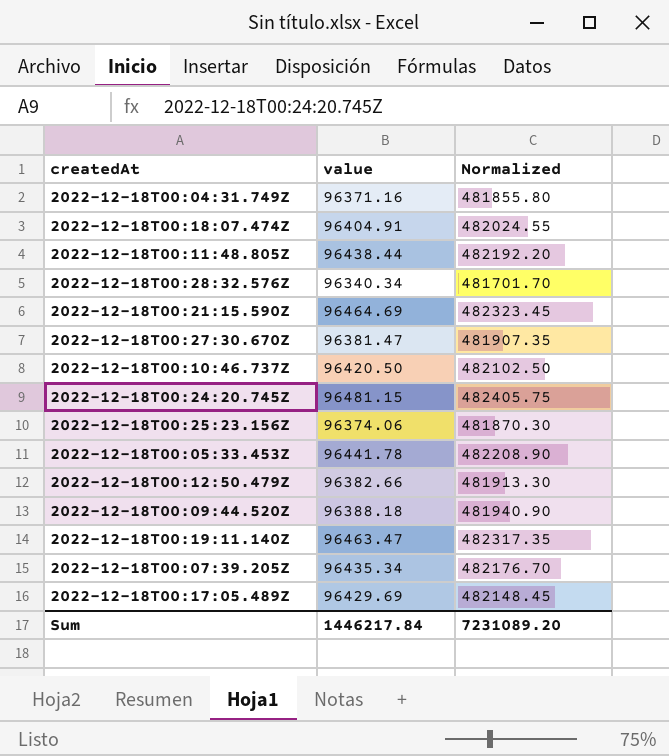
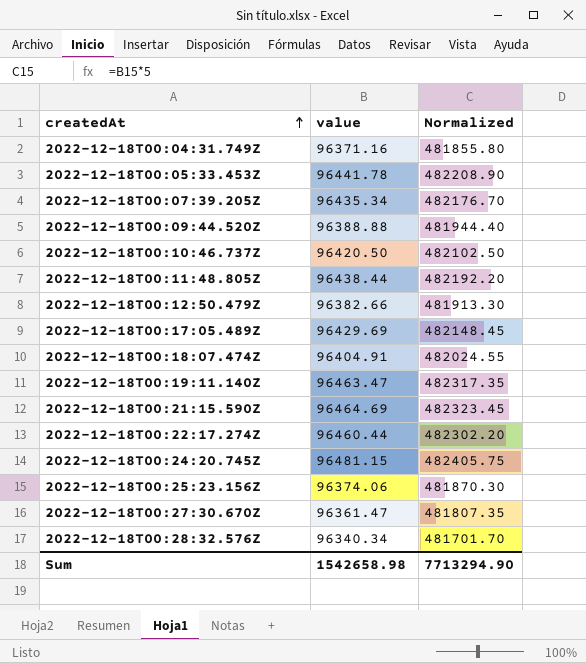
row order: none -> createdAt ascending
2022-12-18T00:09:44.520Z | value: 96388.18 -> 96388.88
2022-12-18T00:09:44.520Z | Normalized: 481940.90 -> 481944.40
row 2022-12-18T00:22:17.274Z: none -> 96460.44 | 482302.20
2022-12-18T00:27:30.670Z | value: 96381.47 -> 96361.47
2022-12-18T00:27:30.670Z | Normalized: 481907.35 -> 481807.35
Sum | value: 1446217.84 -> 1542658.98
Sum | Normalized: 7231089.20 -> 7713294.90

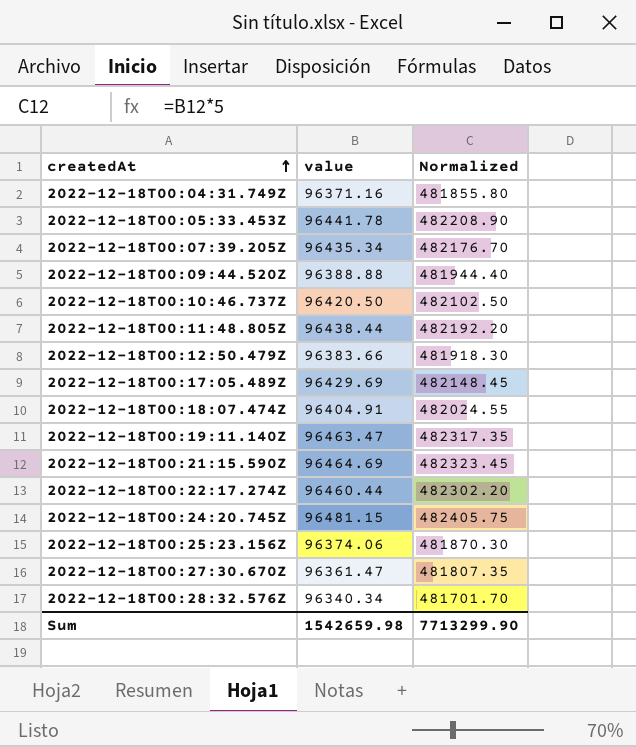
2022-12-18T00:12:50.479Z | value: 96382.66 -> 96383.66
2022-12-18T00:12:50.479Z | Normalized: 481913.30 -> 481918.30
Sum | value: 1542658.98 -> 1542659.98
Sum | Normalized: 7713294.90 -> 7713299.90

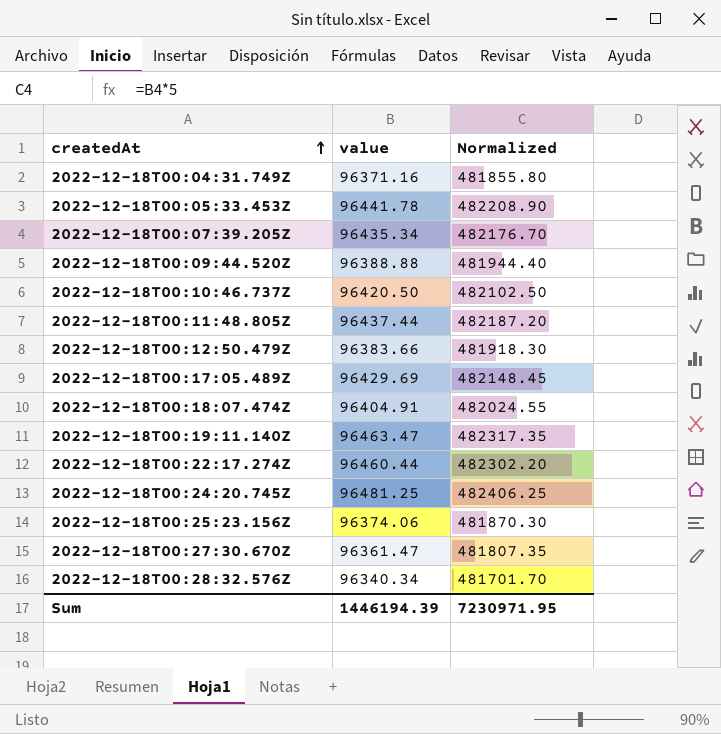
row 2022-12-18T00:21:15.590Z: 96464.69 | 482323.45 -> none
2022-12-18T00:11:48.805Z | value: 96438.44 -> 96437.44
2022-12-18T00:11:48.805Z | Normalized: 482192.20 -> 482187.20
2022-12-18T00:24:20.745Z | value: 96481.15 -> 96481.25
2022-12-18T00:24:20.745Z | Normalized: 482405.75 -> 482406.25
Sum | value: 1542659.98 -> 1446194.39
Sum | Normalized: 7713299.90 -> 7230971.95

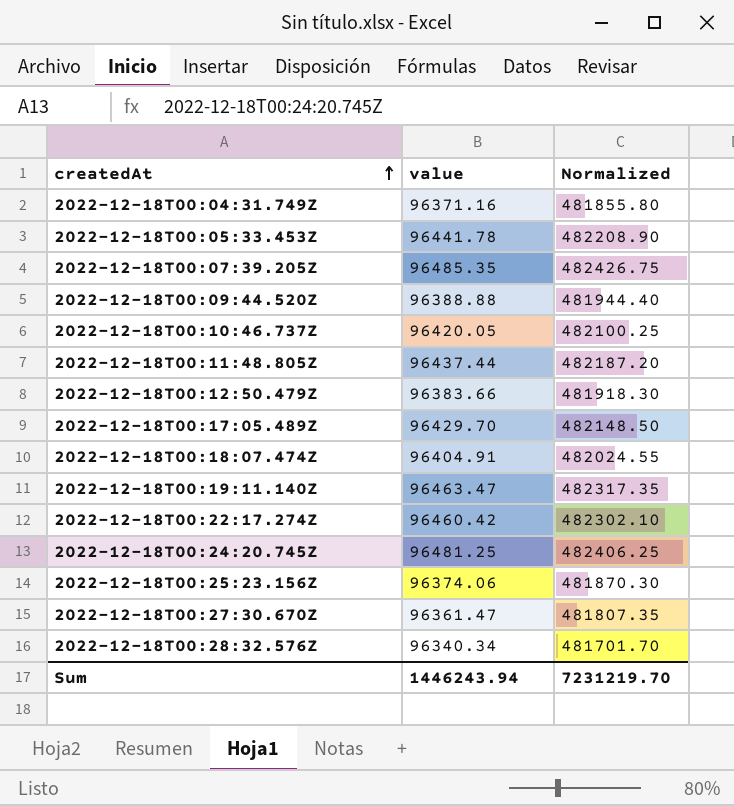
2022-12-18T00:07:39.205Z | value: 96435.34 -> 96485.35
2022-12-18T00:07:39.205Z | Normalized: 482176.70 -> 482426.75
2022-12-18T00:10:46.737Z | value: 96420.50 -> 96420.05
2022-12-18T00:10:46.737Z | Normalized: 482102.50 -> 482100.25
2022-12-18T00:17:05.489Z | value: 96429.69 -> 96429.70
2022-12-18T00:17:05.489Z | Normalized: 482148.45 -> 482148.50
2022-12-18T00:22:17.274Z | value: 96460.44 -> 96460.42
2022-12-18T00:22:17.274Z | Normalized: 482302.20 -> 482302.10
Sum | value: 1446194.39 -> 1446243.94
Sum | Normalized: 7230971.95 -> 7231219.70

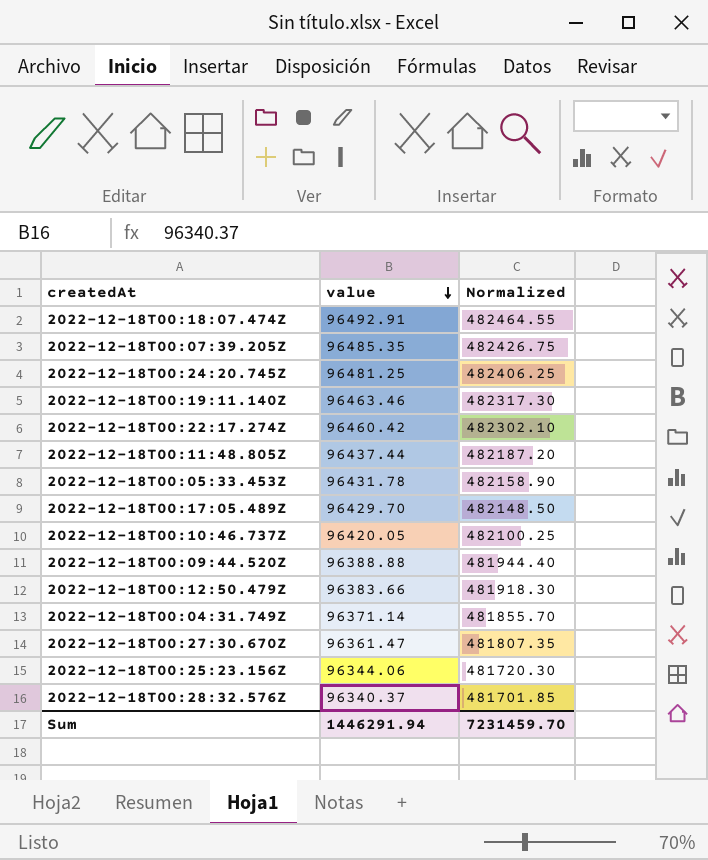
row order: createdAt ascending -> value descending
2022-12-18T00:18:07.474Z | value: 96404.91 -> 96492.91
2022-12-18T00:18:07.474Z | Normalized: 482024.55 -> 482464.55
2022-12-18T00:19:11.140Z | value: 96463.47 -> 96463.46
2022-12-18T00:19:11.140Z | Normalized: 482317.35 -> 482317.30
2022-12-18T00:05:33.453Z | value: 96441.78 -> 96431.78
2022-12-18T00:05:33.453Z | Normalized: 482208.90 -> 482158.90
2022-12-18T00:04:31.749Z | value: 96371.16 -> 96371.14
2022-12-18T00:04:31.749Z | Normalized: 481855.80 -> 481855.70
2022-12-18T00:25:23.156Z | value: 96374.06 -> 96344.06
2022-12-18T00:25:23.156Z | Normalized: 481870.30 -> 481720.30
2022-12-18T00:28:32.576Z | value: 96340.34 -> 96340.37
2022-12-18T00:28:32.576Z | Normalized: 481701.70 -> 481701.85
Sum | value: 1446243.94 -> 1446291.94
Sum | Normalized: 7231219.70 -> 7231459.70

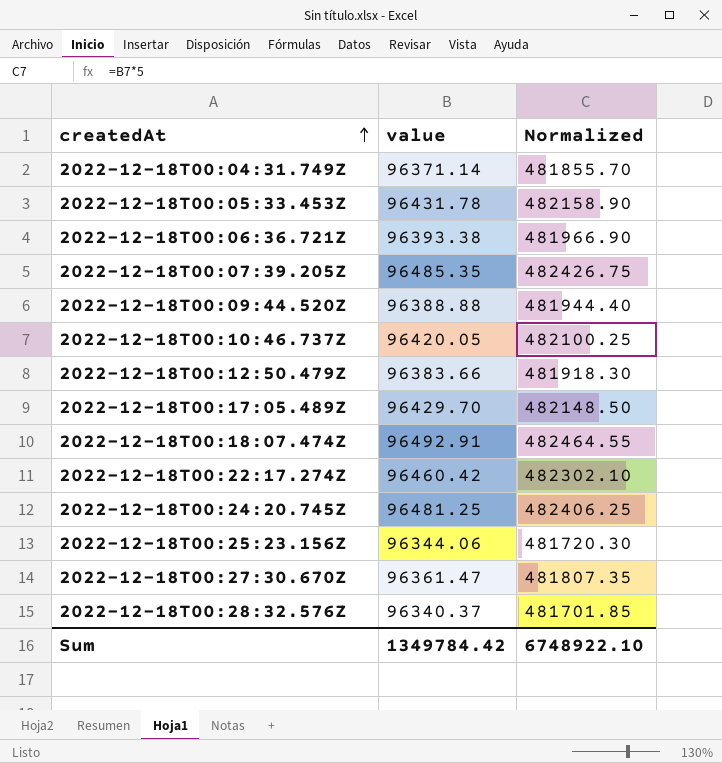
row order: value descending -> createdAt ascending
row 2022-12-18T00:19:11.140Z: 96463.46 | 482317.30 -> none
row 2022-12-18T00:11:48.805Z: 96437.44 | 482187.20 -> none
row 2022-12-18T00:06:36.721Z: none -> 96393.38 | 481966.90
Sum | value: 1446291.94 -> 1349784.42
Sum | Normalized: 7231459.70 -> 6748922.10

